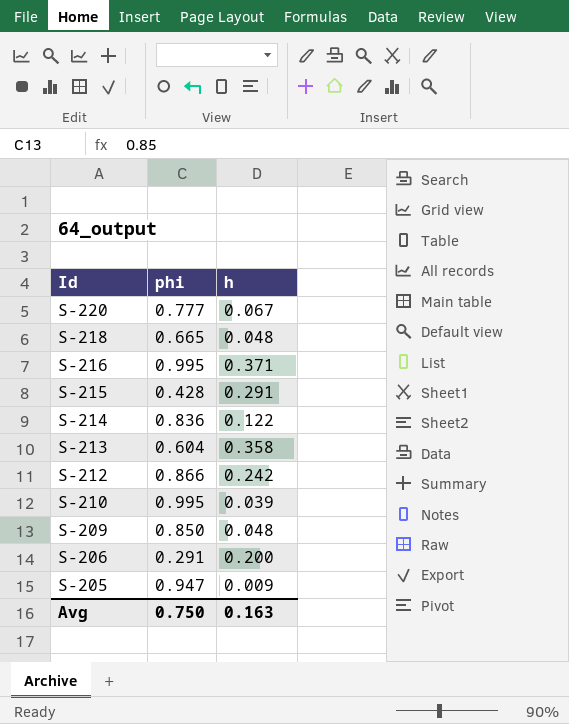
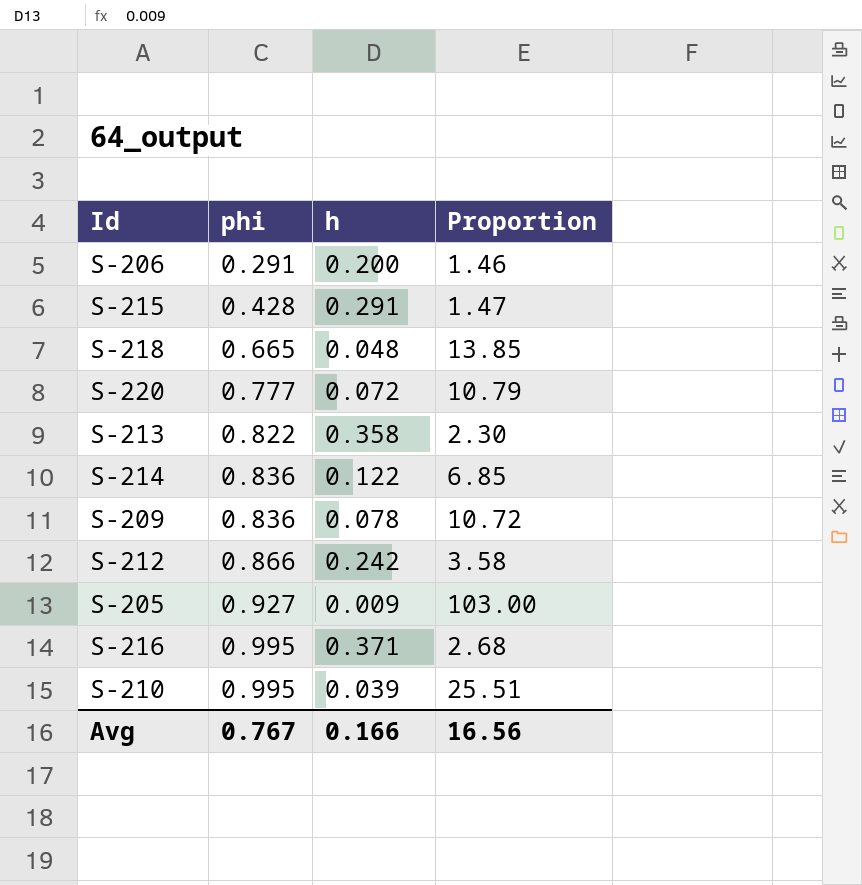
row order: Id descending -> phi ascending
column Proportion | formula: none -> [phi] / [h]
S-220 | h: 0.067 -> 0.072
S-213 | phi: 0.604 -> 0.822
S-209 | phi: 0.850 -> 0.836
S-209 | h: 0.048 -> 0.078
S-205 | phi: 0.947 -> 0.927
Avg | phi: 0.750 -> 0.767
Avg | h: 0.163 -> 0.166

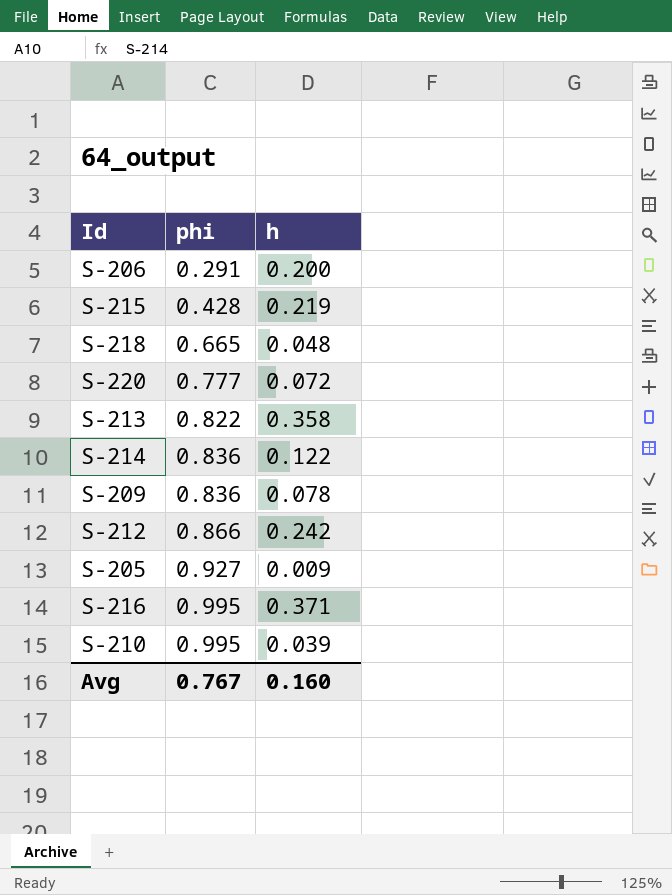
column Proportion | formula: [phi] / [h] -> none
S-215 | h: 0.291 -> 0.219
Avg | h: 0.166 -> 0.160

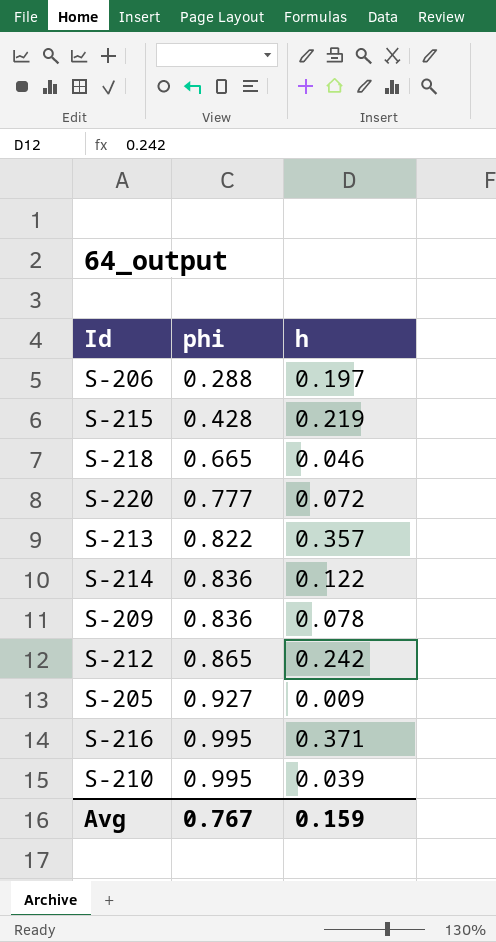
S-206 | phi: 0.291 -> 0.288
S-206 | h: 0.200 -> 0.197
S-218 | h: 0.048 -> 0.046
S-213 | h: 0.358 -> 0.357
S-212 | phi: 0.866 -> 0.865
Avg | h: 0.160 -> 0.159

